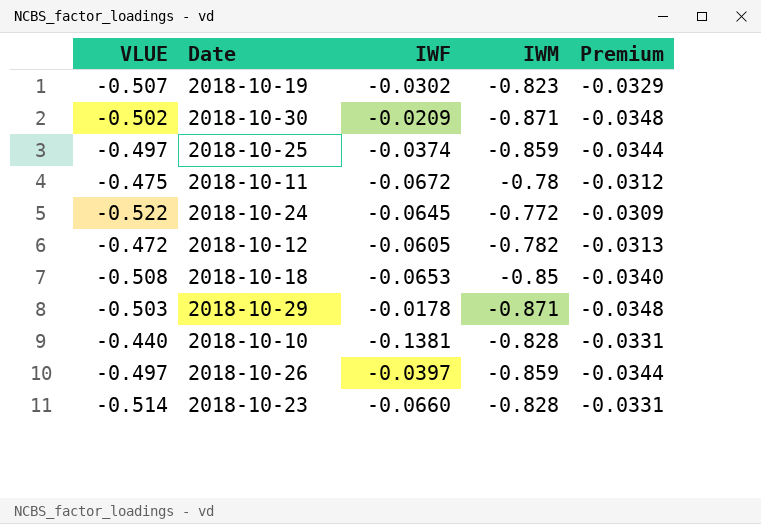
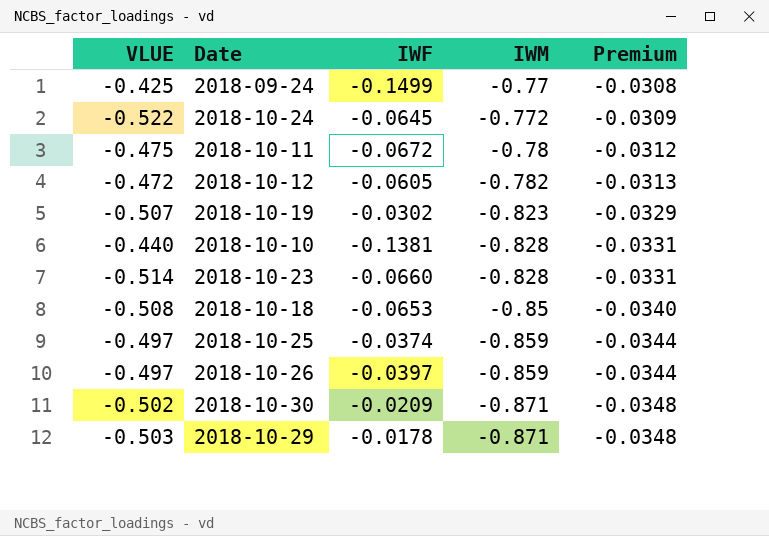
row order: none -> IWM descending
row 2018-09-24: none -> -0.425 | -0.1499 | -0.77 | -0.0308

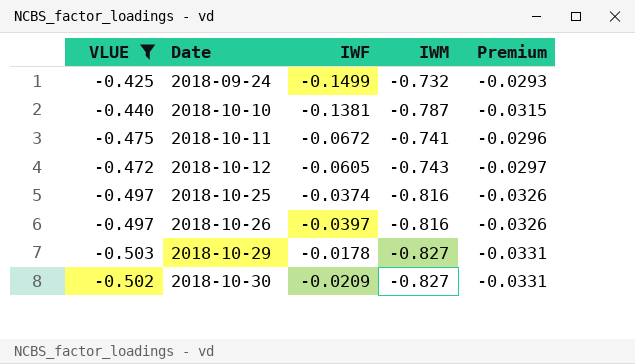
filter: none -> VLUE >= -0.503
row order: IWM descending -> Date ascending
2018-09-24 | IWM: -0.77 -> -0.732
2018-09-24 | Premium: -0.0308 -> -0.0293
2018-10-10 | IWM: -0.828 -> -0.787
2018-10-10 | Premium: -0.0331 -> -0.0315
2018-10-11 | IWM: -0.78 -> -0.741
2018-10-11 | Premium: -0.0312 -> -0.0296
2018-10-12 | IWM: -0.782 -> -0.743
2018-10-12 | Premium: -0.0313 -> -0.0297
2018-10-25 | IWM: -0.859 -> -0.816
2018-10-25 | Premium: -0.0344 -> -0.0326
2018-10-26 | IWM: -0.859 -> -0.816
2018-10-26 | Premium: -0.0344 -> -0.0326
2018-10-29 | IWM: -0.871 -> -0.827
2018-10-29 | Premium: -0.0348 -> -0.0331
2018-10-30 | IWM: -0.871 -> -0.827
2018-10-30 | Premium: -0.0348 -> -0.0331

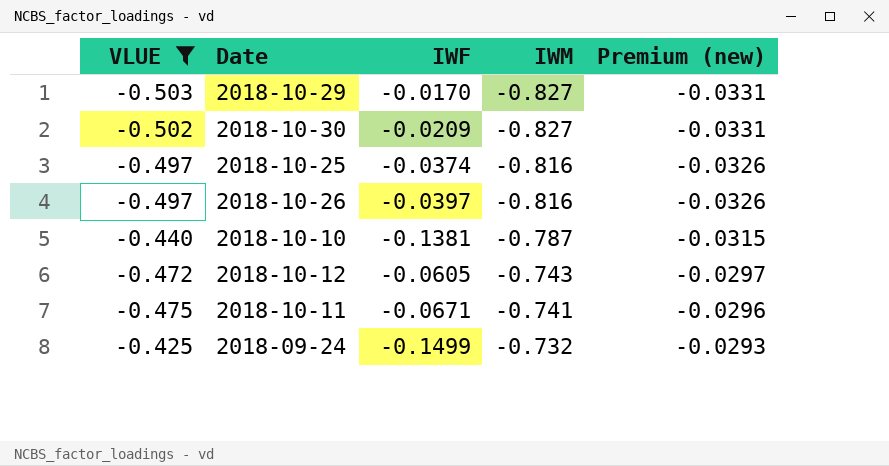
row order: Date ascending -> IWM ascending
column name: Premium -> Premium (new)
2018-10-29 | IWF: -0.0178 -> -0.0170
2018-10-11 | IWF: -0.0672 -> -0.0671

